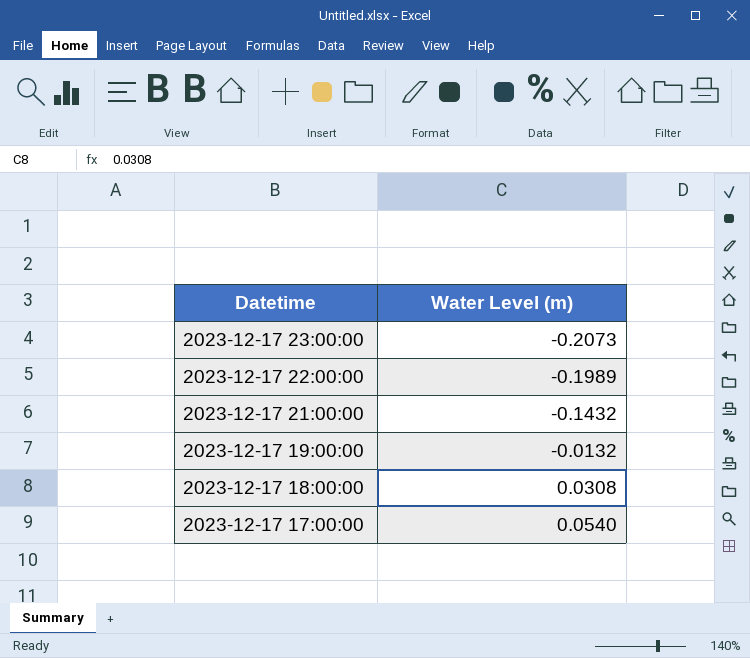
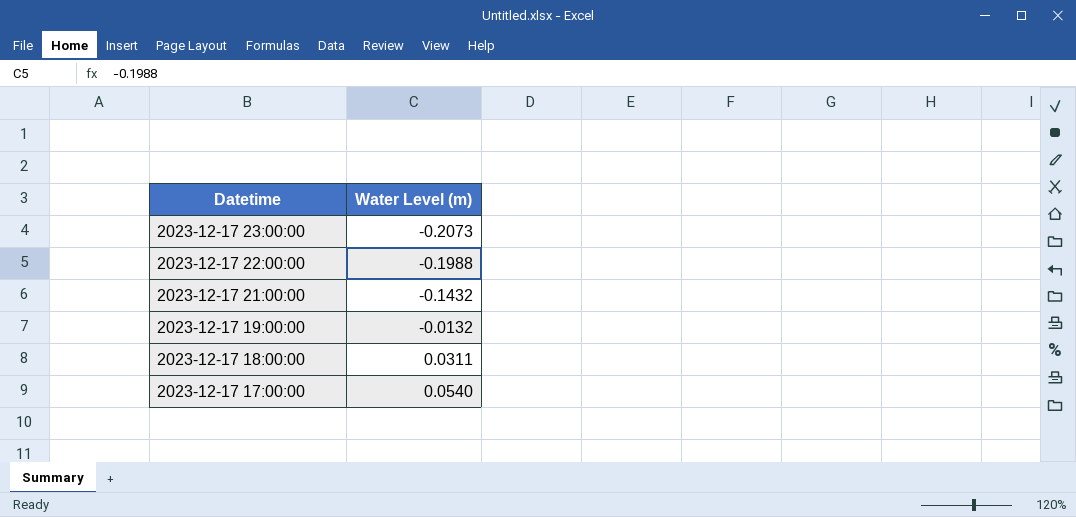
2023-12-17 22:00:00 | Water Level (m): -0.1989 -> -0.1988
2023-12-17 18:00:00 | Water Level (m): 0.0308 -> 0.0311

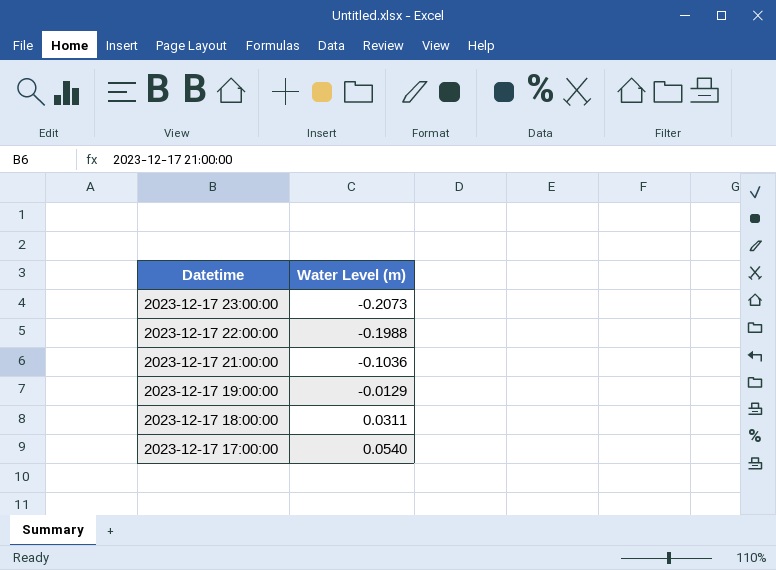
2023-12-17 21:00:00 | Water Level (m): -0.1432 -> -0.1036
2023-12-17 19:00:00 | Water Level (m): -0.0132 -> -0.0129

